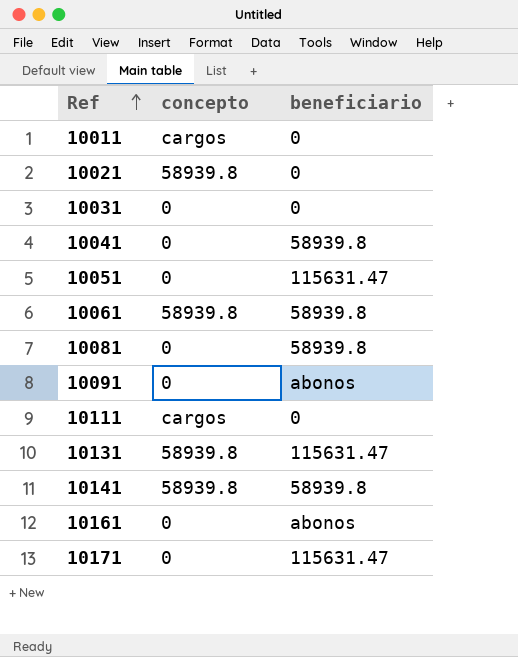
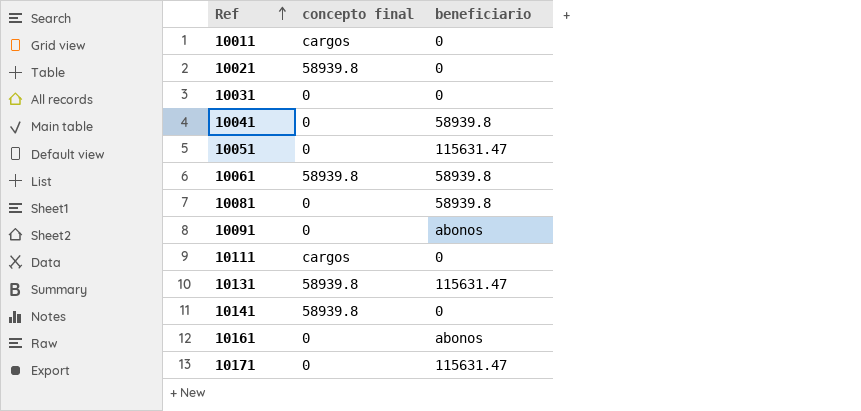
column name: concepto -> concepto final
10141 | beneficiario: 58939.8 -> 0

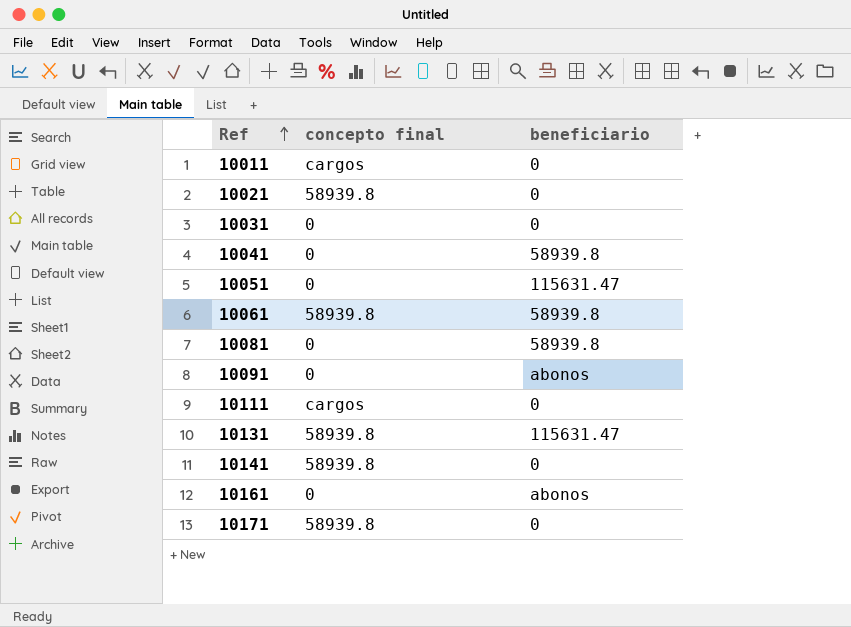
10171 | concepto final: 0 -> 58939.8
10171 | beneficiario: 115631.47 -> 0

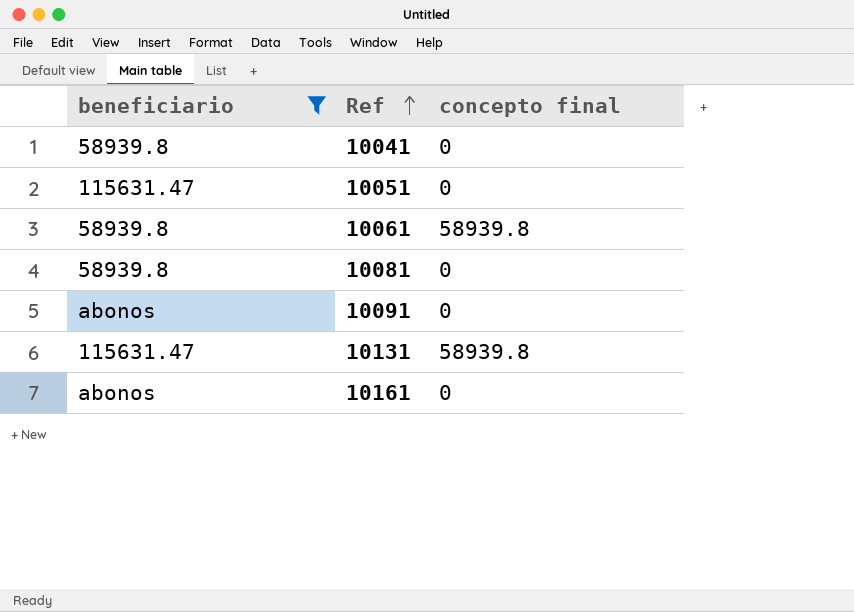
filter: none -> beneficiario != 0
column beneficiario | position: 3 -> 1

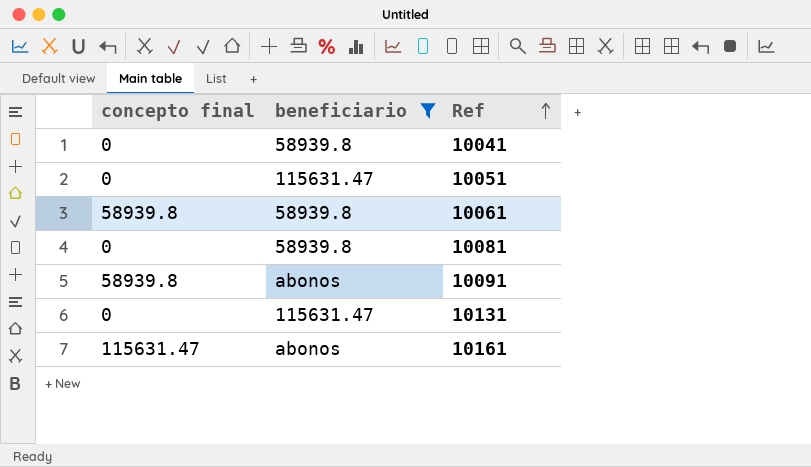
column concepto final | position: 3 -> 1
10091 | concepto final: 0 -> 58939.8
10131 | concepto final: 58939.8 -> 0
10161 | concepto final: 0 -> 115631.47

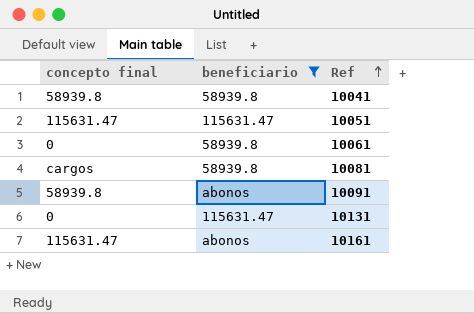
10041 | concepto final: 0 -> 58939.8
10051 | concepto final: 0 -> 115631.47
10061 | concepto final: 58939.8 -> 0
10081 | concepto final: 0 -> cargos

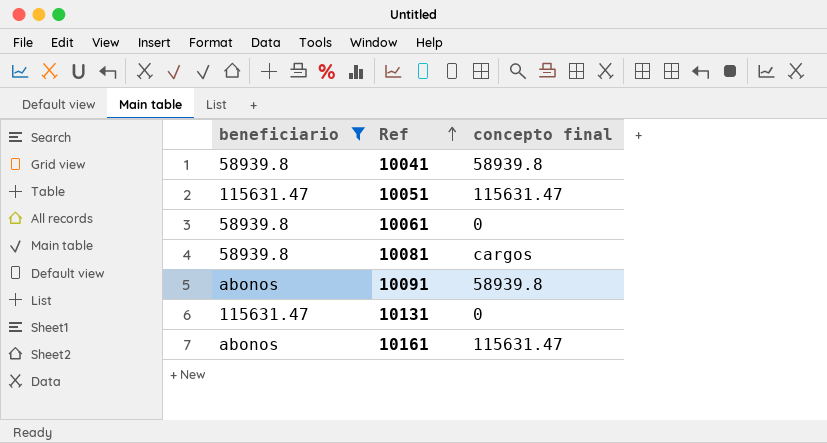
column concepto final | position: 1 -> 3

